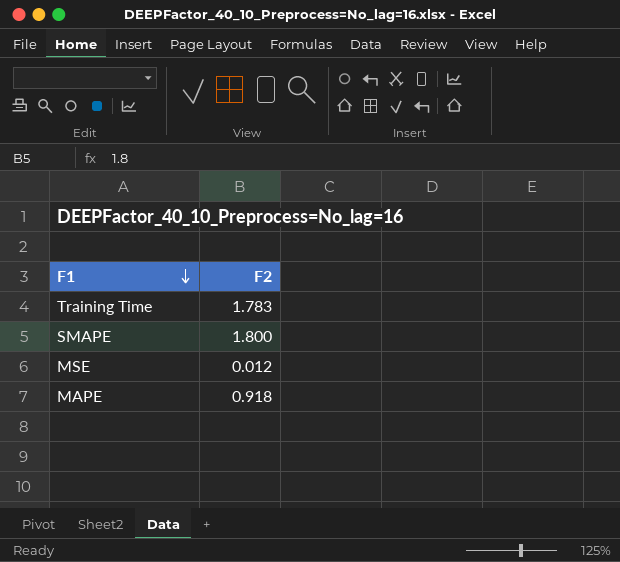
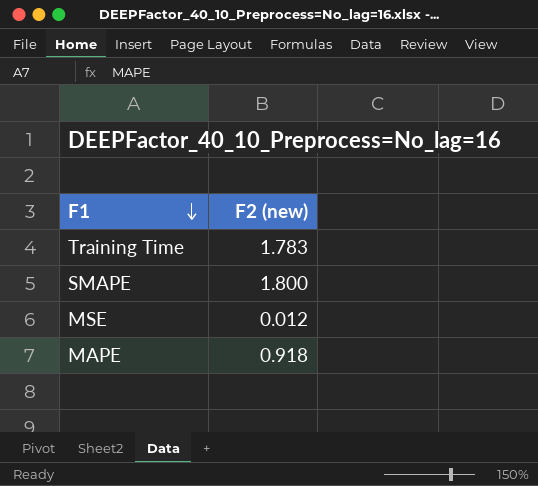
column name: F2 -> F2 (new)

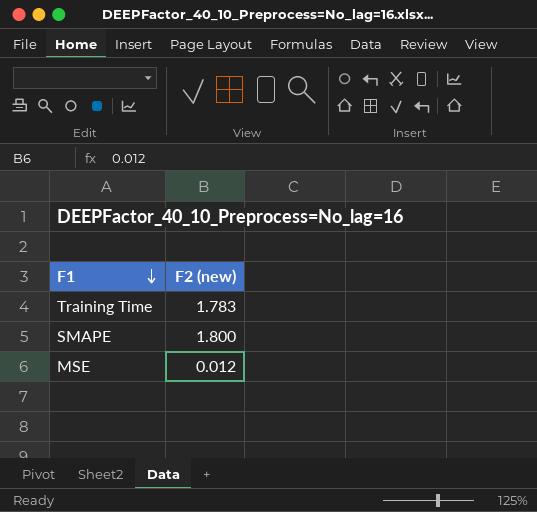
row MAPE: 0.918 -> none

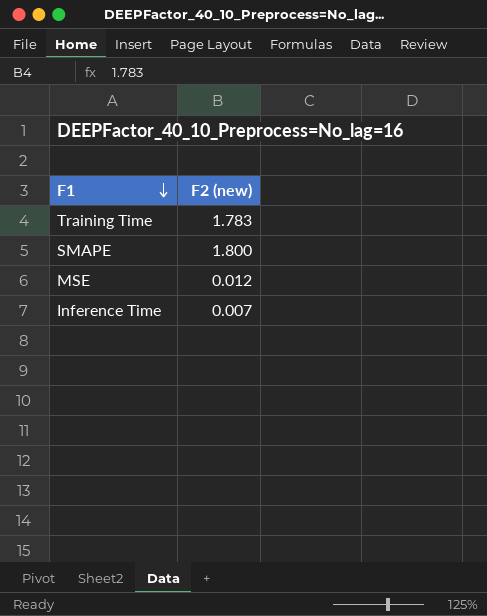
row Inference Time: none -> 0.007

